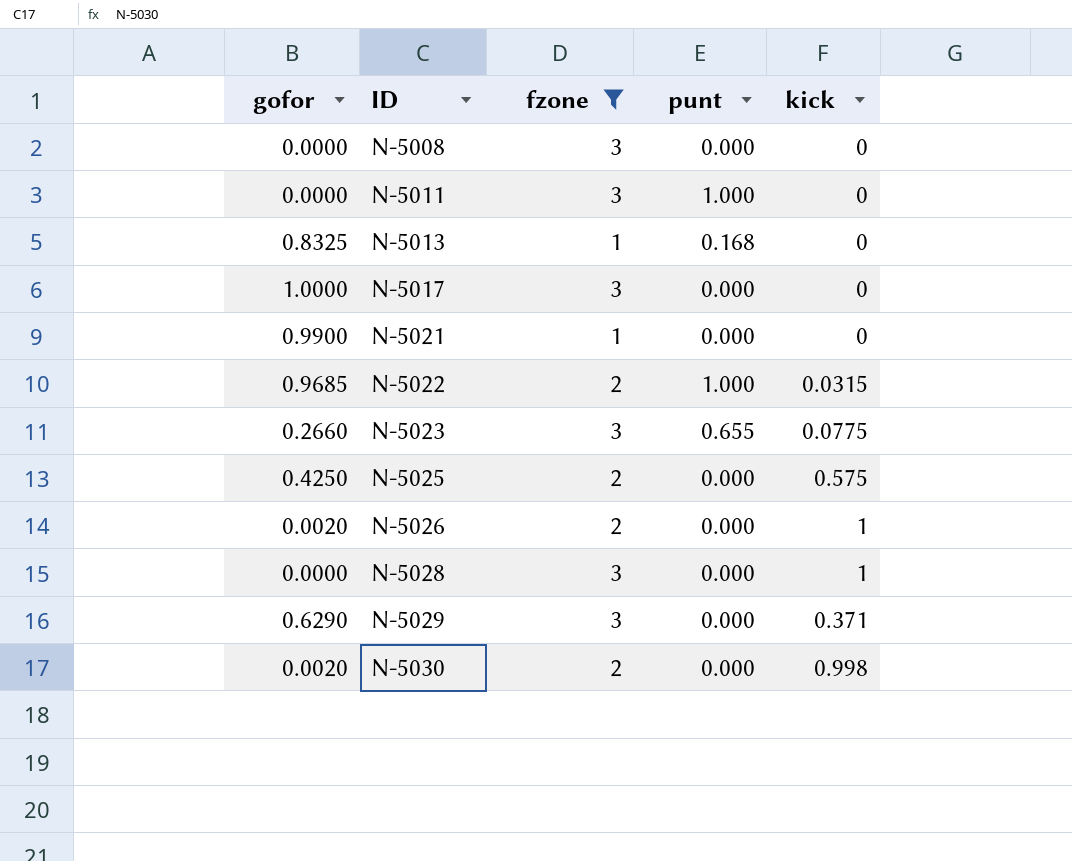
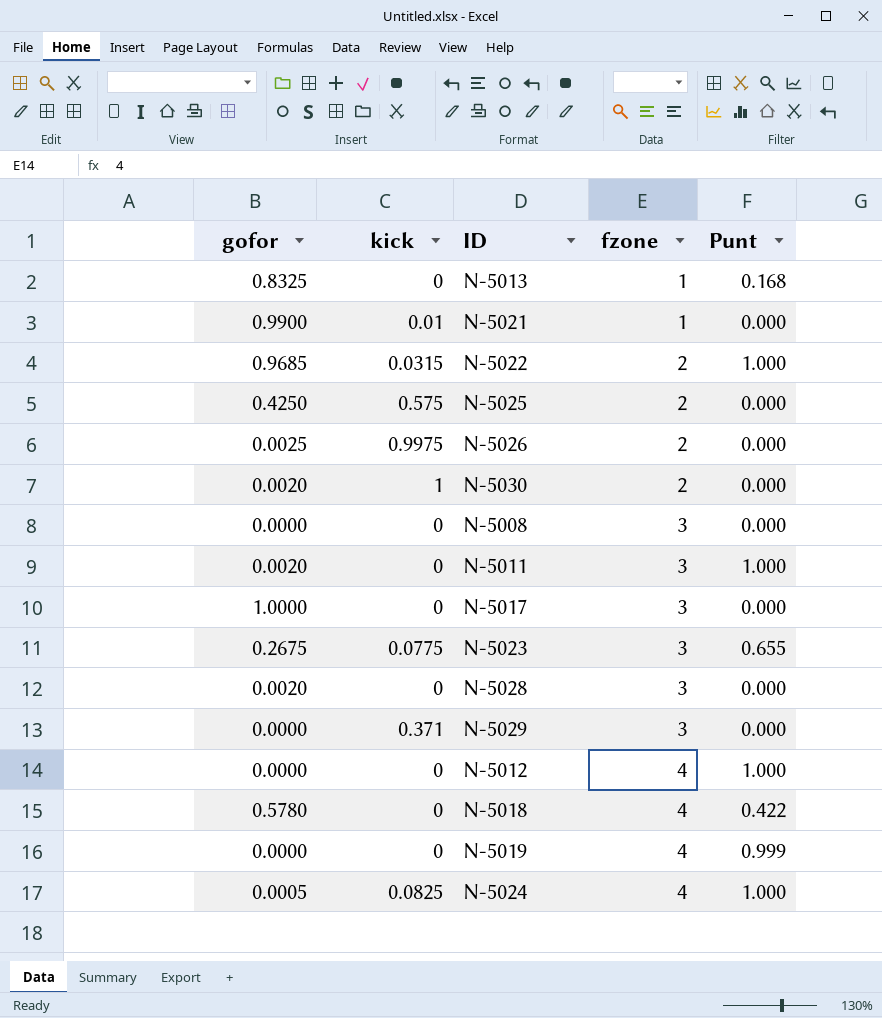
filter: fzone != 4 -> none
row order: ID ascending -> fzone ascending
column kick | position: 5 -> 2
column name: punt -> Punt
N-5021 | kick: 0 -> 0.01
N-5026 | gofor: 0.0020 -> 0.0025
N-5026 | kick: 1 -> 0.9975
N-5030 | kick: 0.998 -> 1
N-5011 | gofor: 0.0000 -> 0.0020
N-5023 | gofor: 0.2660 -> 0.2675
N-5028 | gofor: 0.0000 -> 0.0020
N-5028 | kick: 1 -> 0
N-5029 | gofor: 0.6290 -> 0.0000

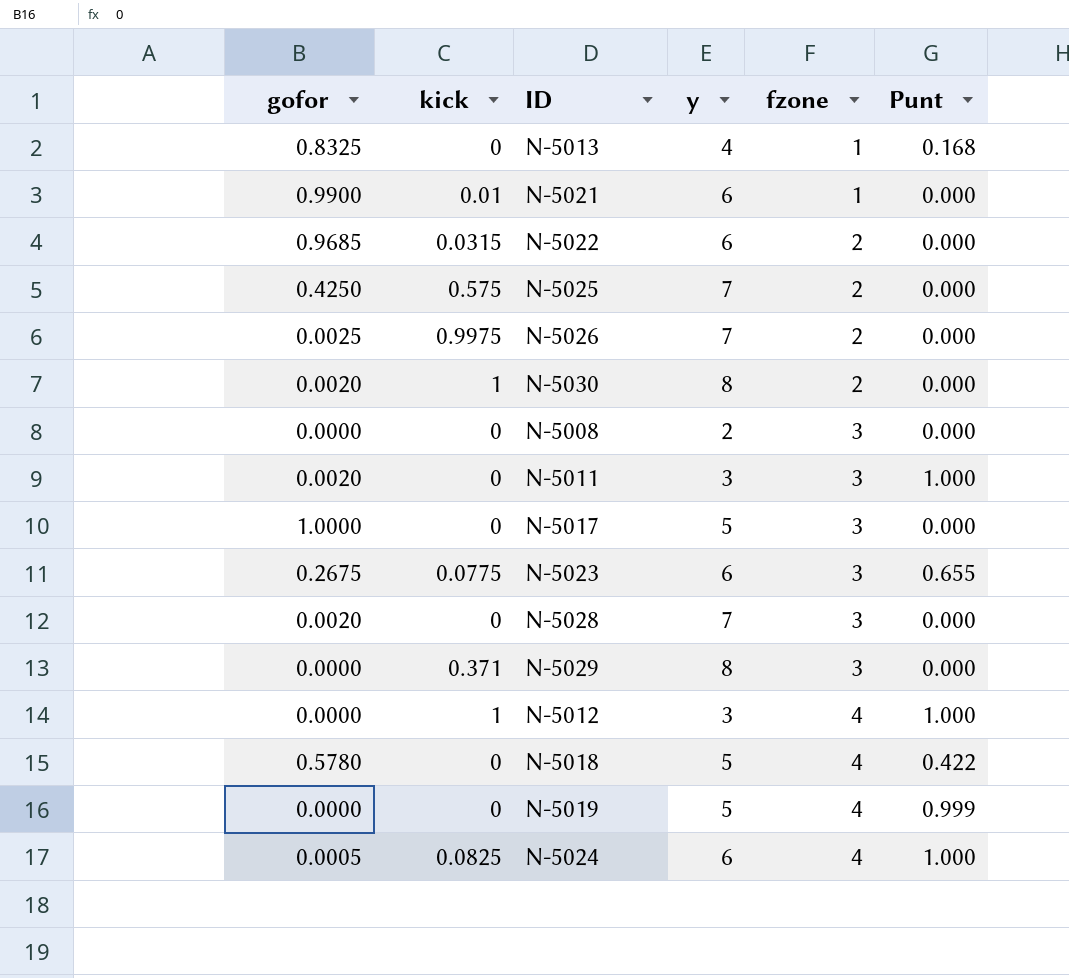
column y | position: none -> 4
N-5022 | Punt: 1.000 -> 0.000
N-5012 | kick: 0 -> 1

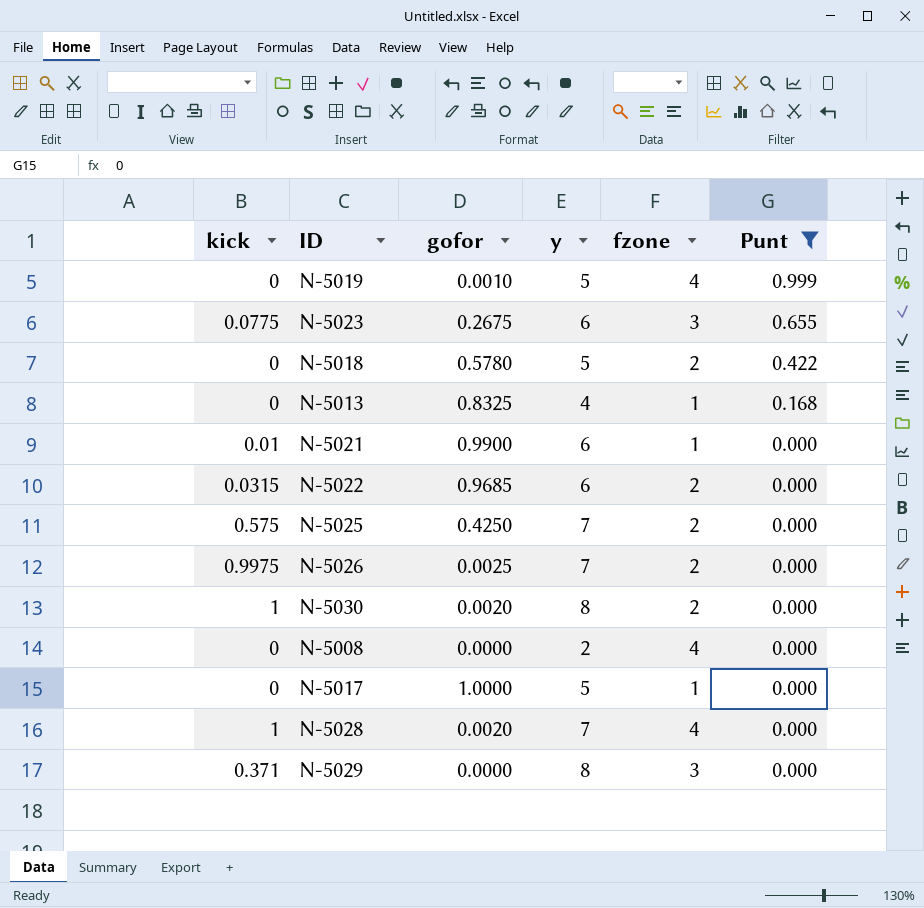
filter: none -> Punt != 1.000
row order: fzone ascending -> Punt descending
column gofor | position: 1 -> 3
N-5019 | gofor: 0.0000 -> 0.0010
N-5018 | fzone: 4 -> 2
N-5008 | fzone: 3 -> 4
N-5017 | fzone: 3 -> 1
N-5028 | kick: 0 -> 1
N-5028 | fzone: 3 -> 4

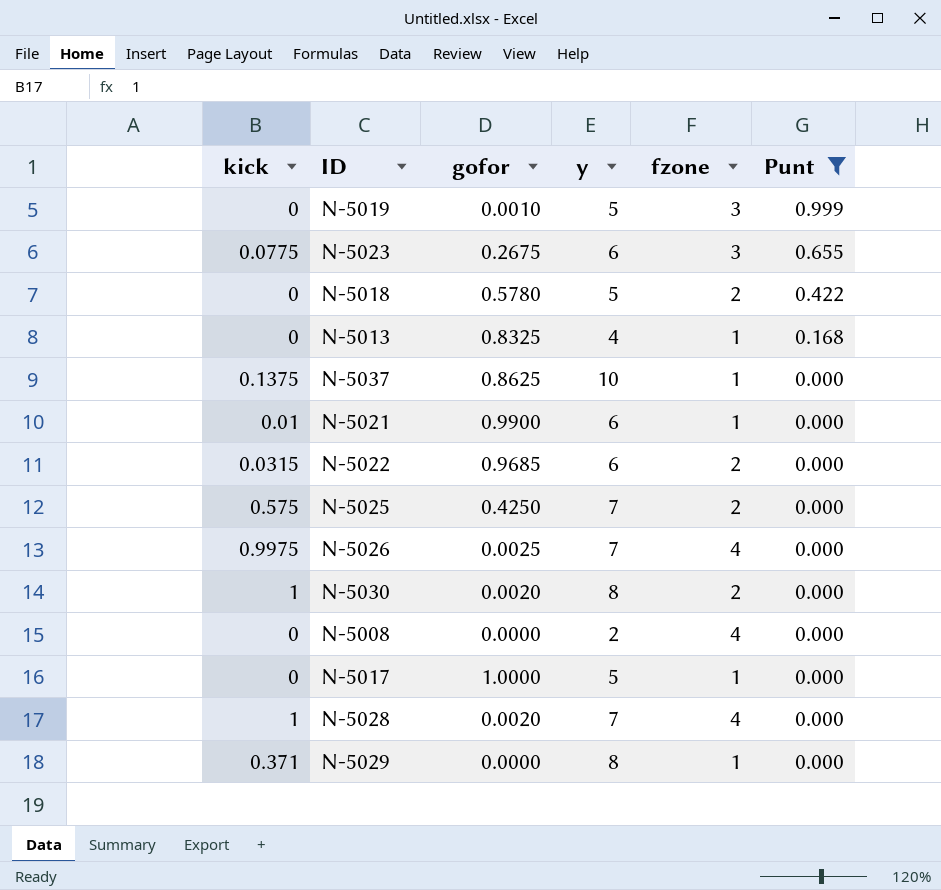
N-5019 | fzone: 4 -> 3
row N-5037: none -> 0.1375 | 0.8625 | 10 | 1 | 0.000
N-5026 | fzone: 2 -> 4
N-5029 | fzone: 3 -> 1

